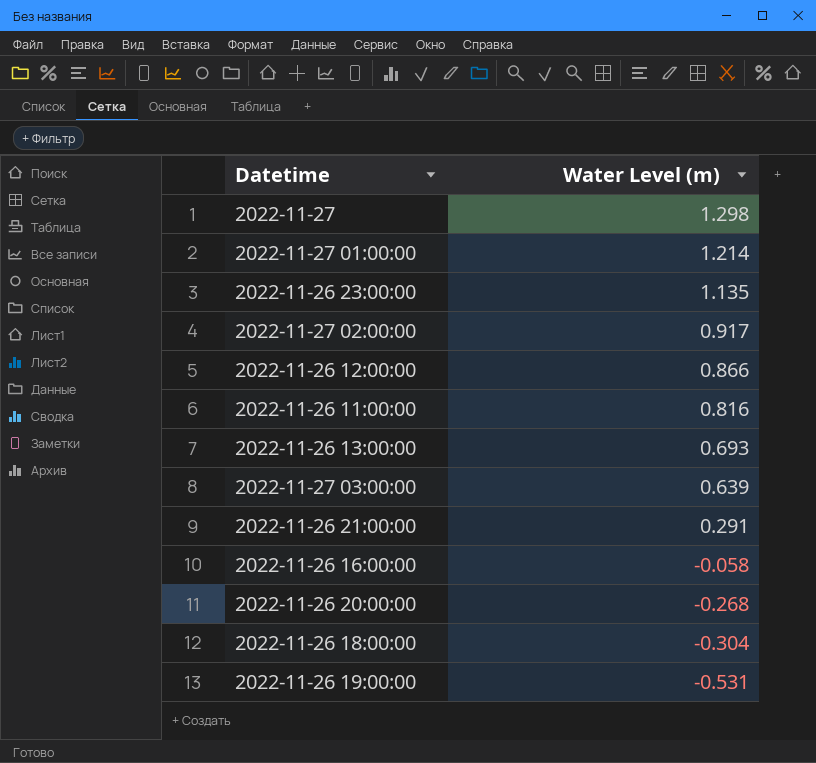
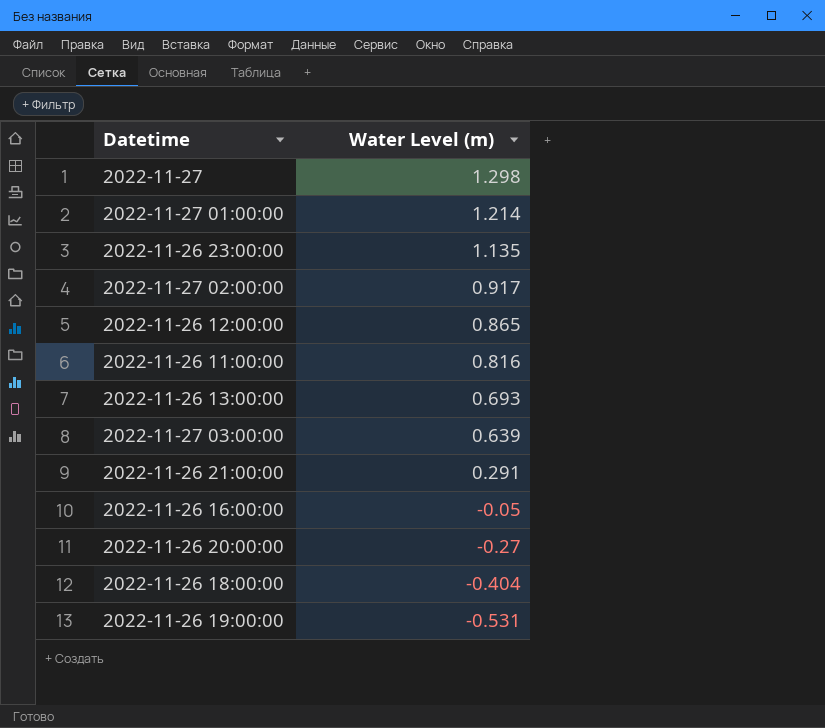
2022-11-26 12:00:00 | Water Level (m): 0.866 -> 0.865
2022-11-26 16:00:00 | Water Level (m): -0.058 -> -0.05
2022-11-26 20:00:00 | Water Level (m): -0.268 -> -0.27
2022-11-26 18:00:00 | Water Level (m): -0.304 -> -0.404

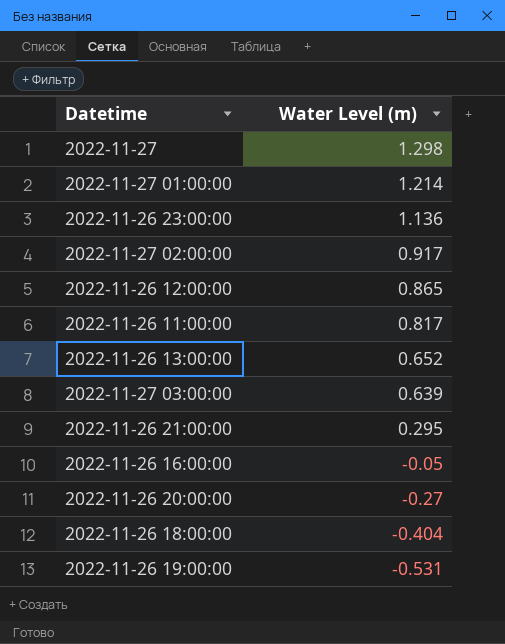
2022-11-26 23:00:00 | Water Level (m): 1.135 -> 1.136
2022-11-26 11:00:00 | Water Level (m): 0.816 -> 0.817
2022-11-26 13:00:00 | Water Level (m): 0.693 -> 0.652
2022-11-26 21:00:00 | Water Level (m): 0.291 -> 0.295

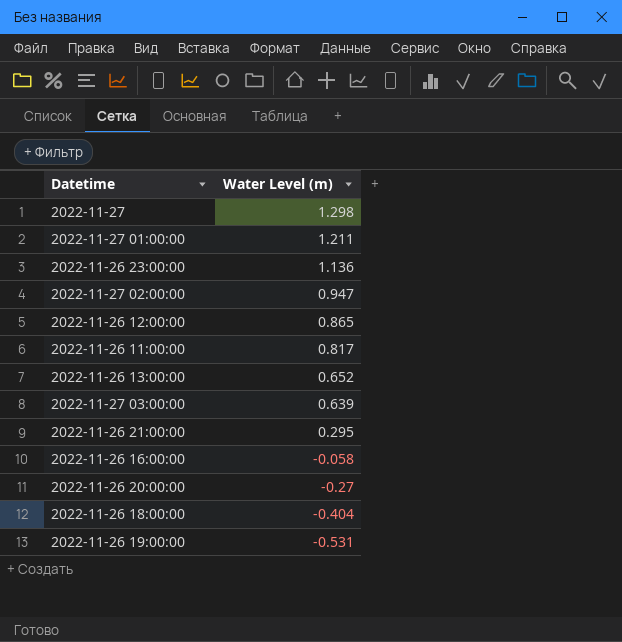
2022-11-27 01:00:00 | Water Level (m): 1.214 -> 1.211
2022-11-27 02:00:00 | Water Level (m): 0.917 -> 0.947
2022-11-26 16:00:00 | Water Level (m): -0.05 -> -0.058

